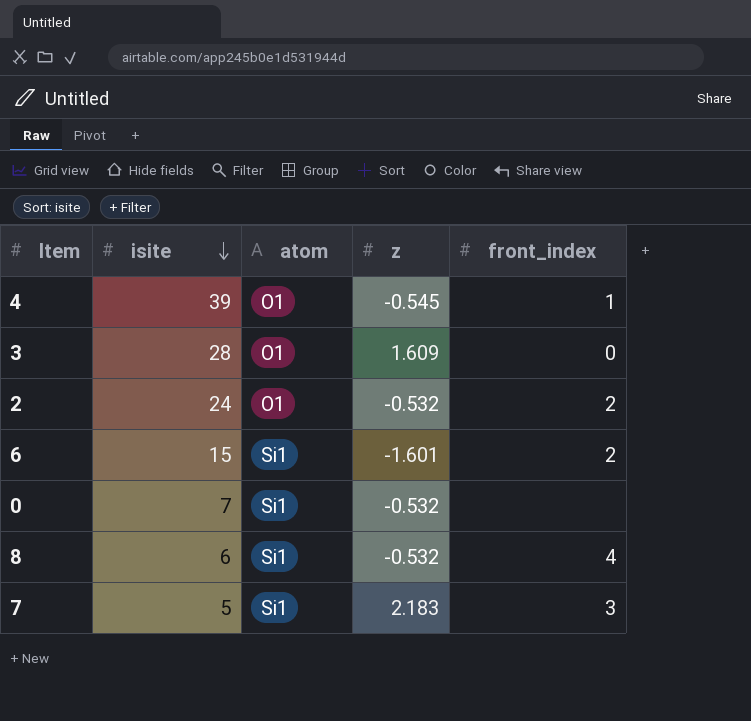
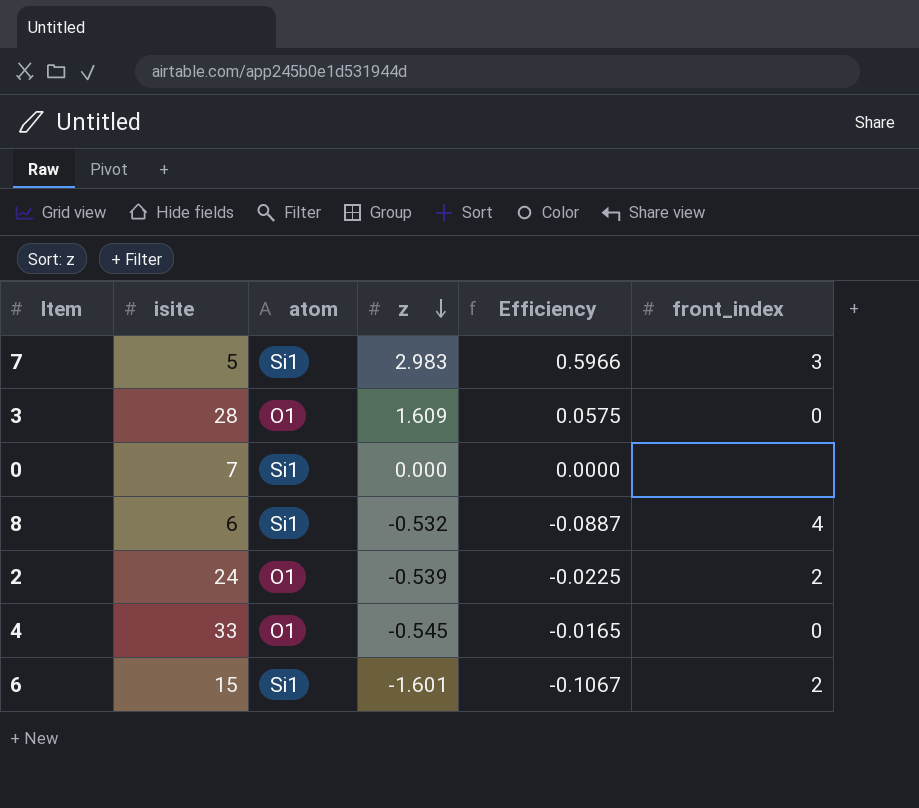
row order: isite descending -> z descending
column Efficiency | formula: none -> [z] / [isite]
7 | z: 2.183 -> 2.983
0 | z: -0.532 -> 0.000
2 | z: -0.532 -> -0.539
4 | isite: 39 -> 33
4 | front_index: 1 -> 0

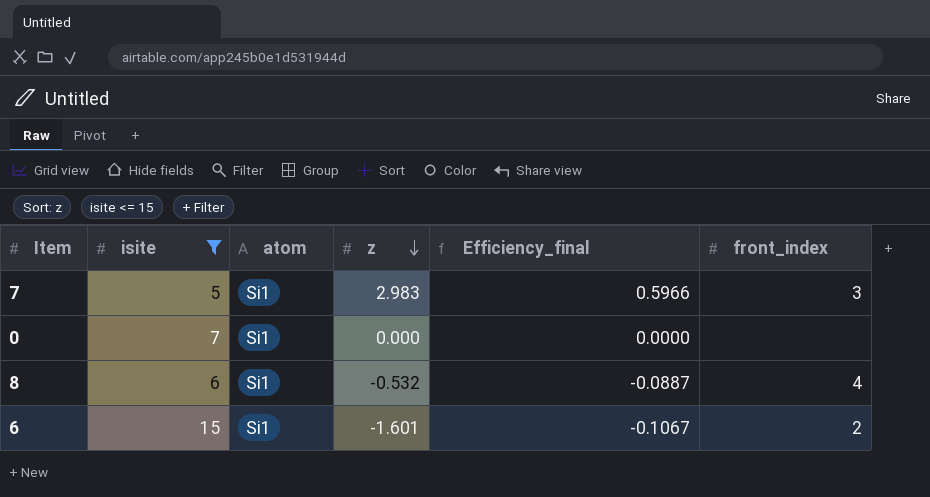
filter: none -> isite <= 15
column name: Efficiency -> Efficiency_final

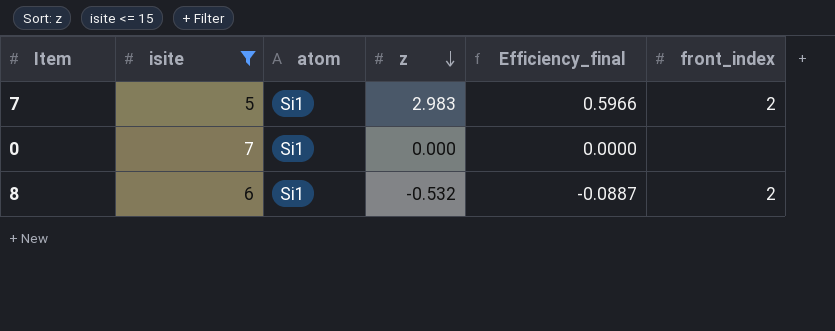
row 6: 15 | Si1 | -1.601 | -0.1067 | 2 -> none
7 | front_index: 3 -> 2
8 | front_index: 4 -> 2

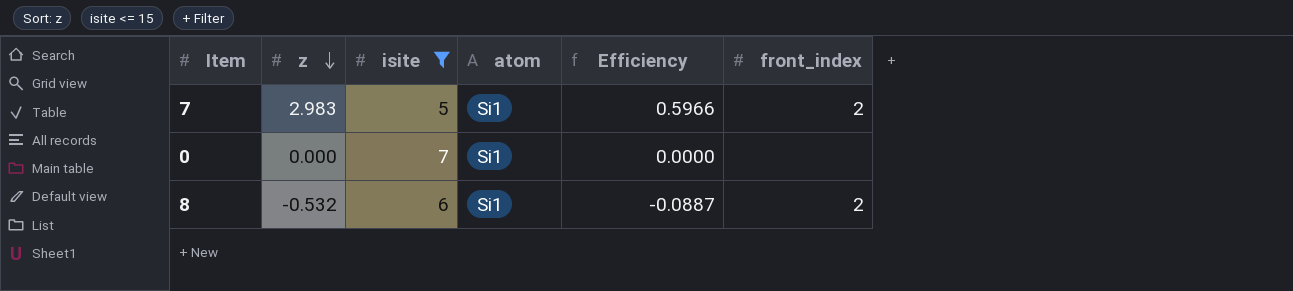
column z | position: 4 -> 2
column name: Efficiency_final -> Efficiency

